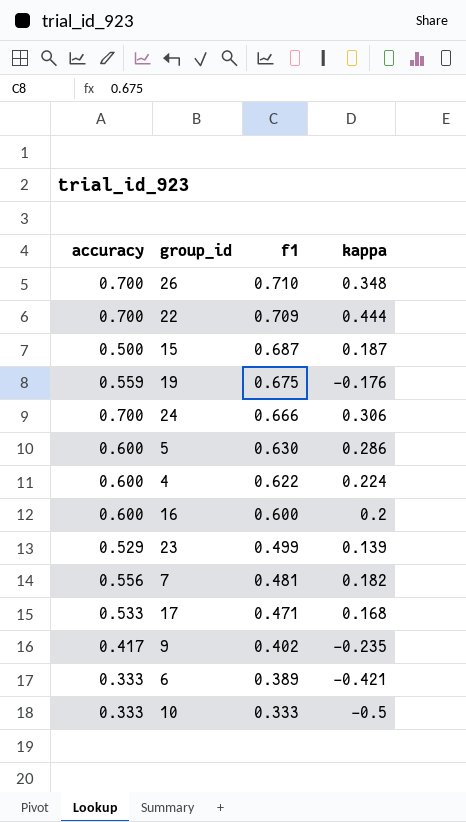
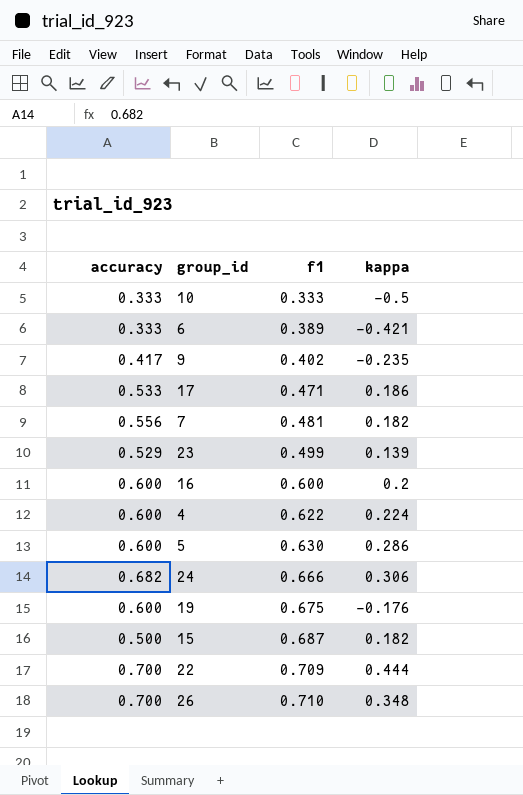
row order: f1 descending -> f1 ascending
17 | kappa: 0.168 -> 0.186
24 | accuracy: 0.700 -> 0.682
19 | accuracy: 0.559 -> 0.600
15 | kappa: 0.187 -> 0.182

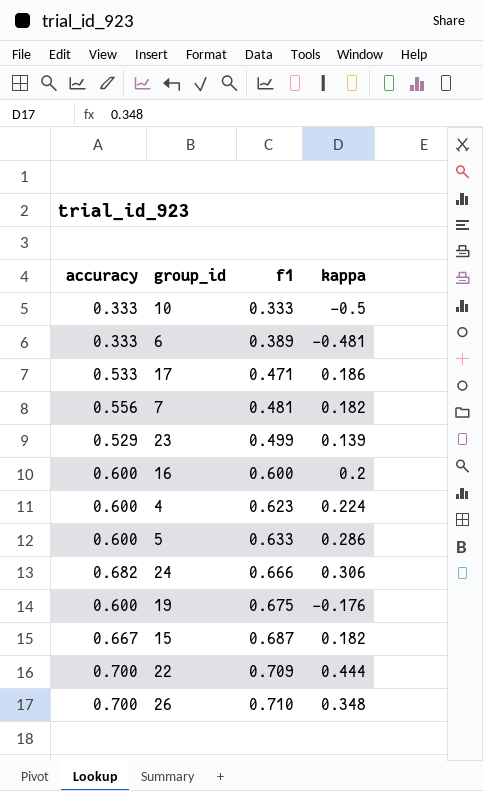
row 9: 0.417 | 0.402 | -0.235 -> none
6 | kappa: -0.421 -> -0.481
4 | f1: 0.622 -> 0.623
5 | f1: 0.630 -> 0.633
15 | accuracy: 0.500 -> 0.667

